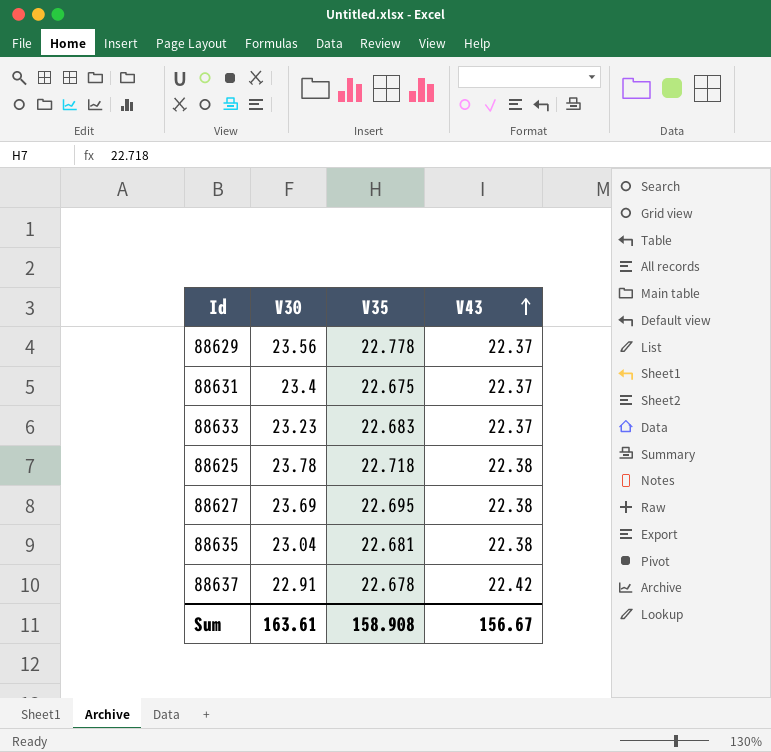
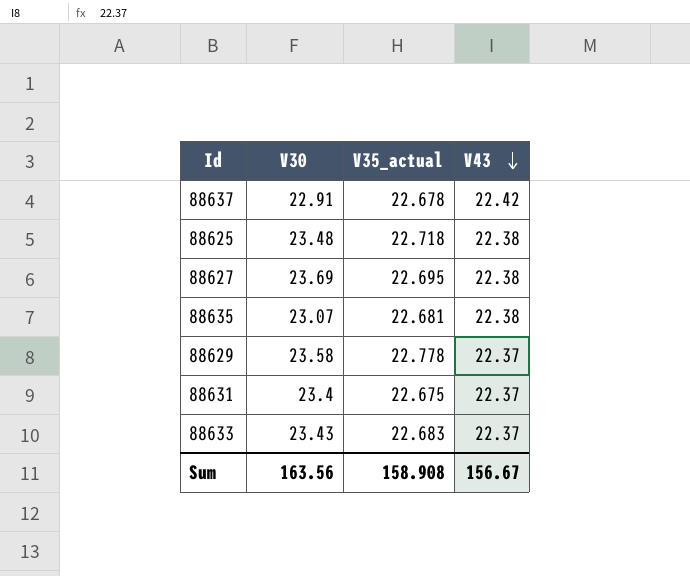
row order: V43 ascending -> V43 descending
column name: V35 -> V35_actual
88625 | V30: 23.78 -> 23.48
88635 | V30: 23.04 -> 23.07
88629 | V30: 23.56 -> 23.58
88633 | V30: 23.23 -> 23.43
Sum | V30: 163.61 -> 163.56

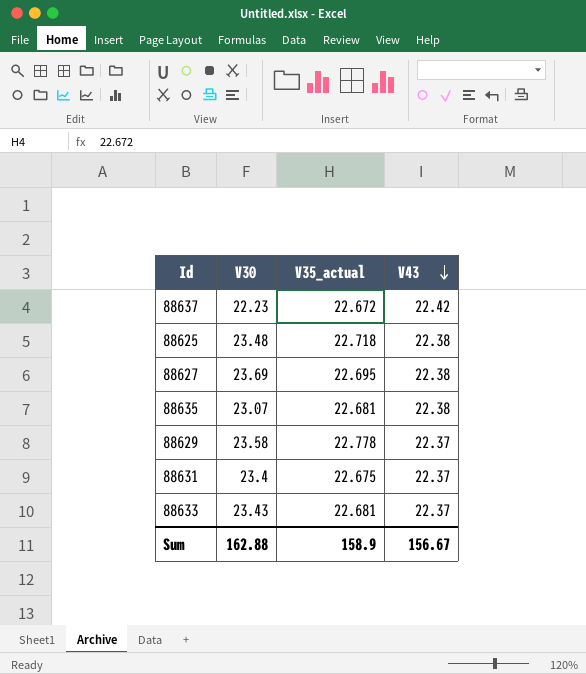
88637 | V30: 22.91 -> 22.23
88637 | V35_actual: 22.678 -> 22.672
88633 | V35_actual: 22.683 -> 22.681
Sum | V30: 163.56 -> 162.88
Sum | V35_actual: 158.908 -> 158.9

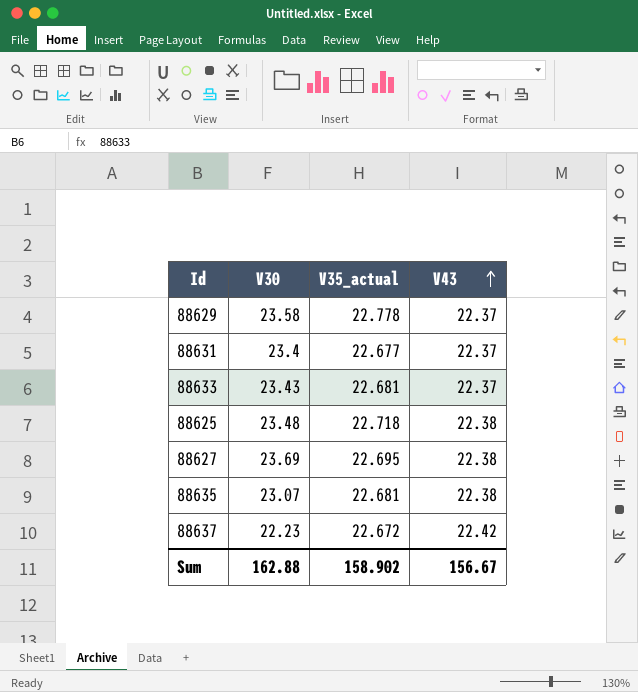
row order: V43 descending -> V43 ascending
88631 | V35_actual: 22.675 -> 22.677
Sum | V35_actual: 158.9 -> 158.902

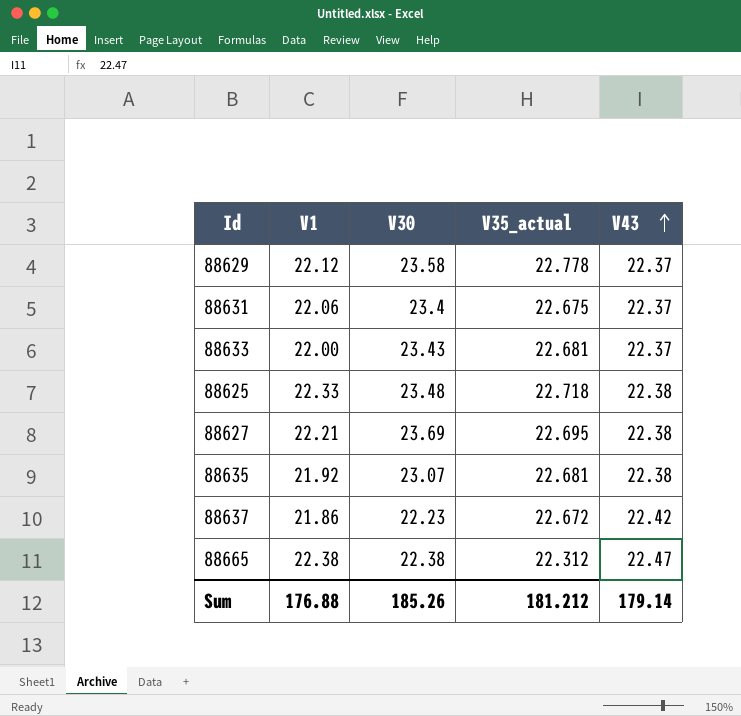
column V1 | position: none -> 2
88631 | V35_actual: 22.677 -> 22.675
row 88665: none -> 22.38 | 22.38 | 22.312 | 22.47
Sum | V30: 162.88 -> 185.26
Sum | V35_actual: 158.902 -> 181.212
Sum | V43: 156.67 -> 179.14

